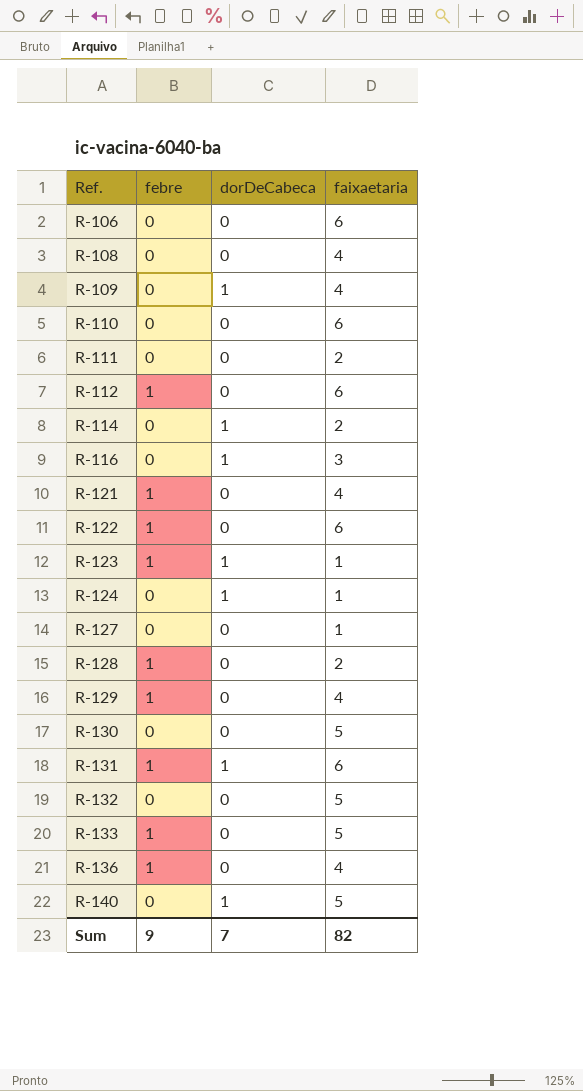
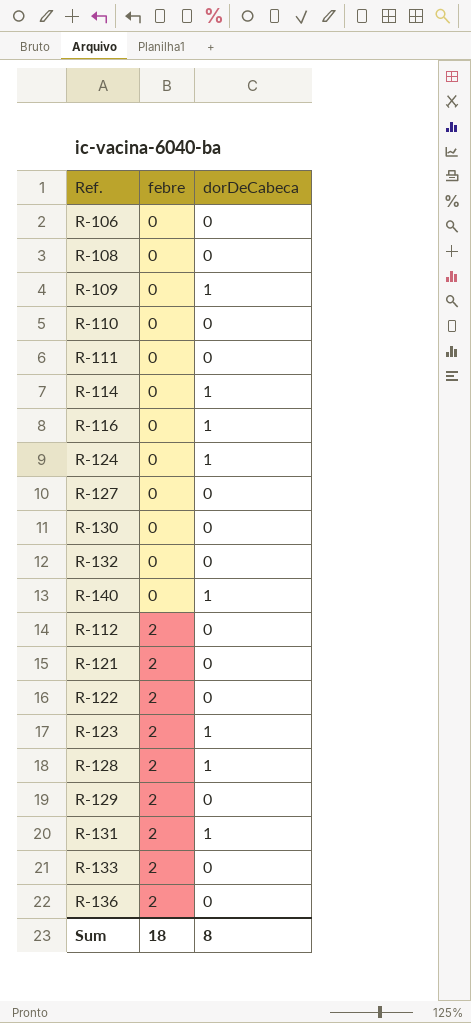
row order: Ref. ascending -> febre ascending
column faixaetaria | position: 4 -> none
R-112 | febre: 1 -> 2
R-121 | febre: 1 -> 2
R-122 | febre: 1 -> 2
R-123 | febre: 1 -> 2
R-128 | febre: 1 -> 2
R-128 | dorDeCabeca: 0 -> 1
R-129 | febre: 1 -> 2
R-131 | febre: 1 -> 2
R-133 | febre: 1 -> 2
R-136 | febre: 1 -> 2
Sum | febre: 9 -> 18
Sum | dorDeCabeca: 7 -> 8

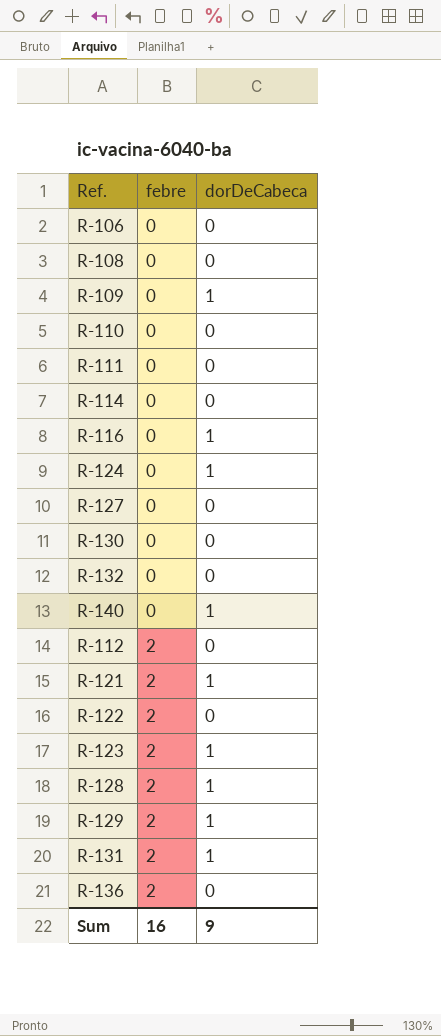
row R-133: 2 | 0 -> none
R-114 | dorDeCabeca: 1 -> 0
R-121 | dorDeCabeca: 0 -> 1
R-129 | dorDeCabeca: 0 -> 1
Sum | febre: 18 -> 16
Sum | dorDeCabeca: 8 -> 9

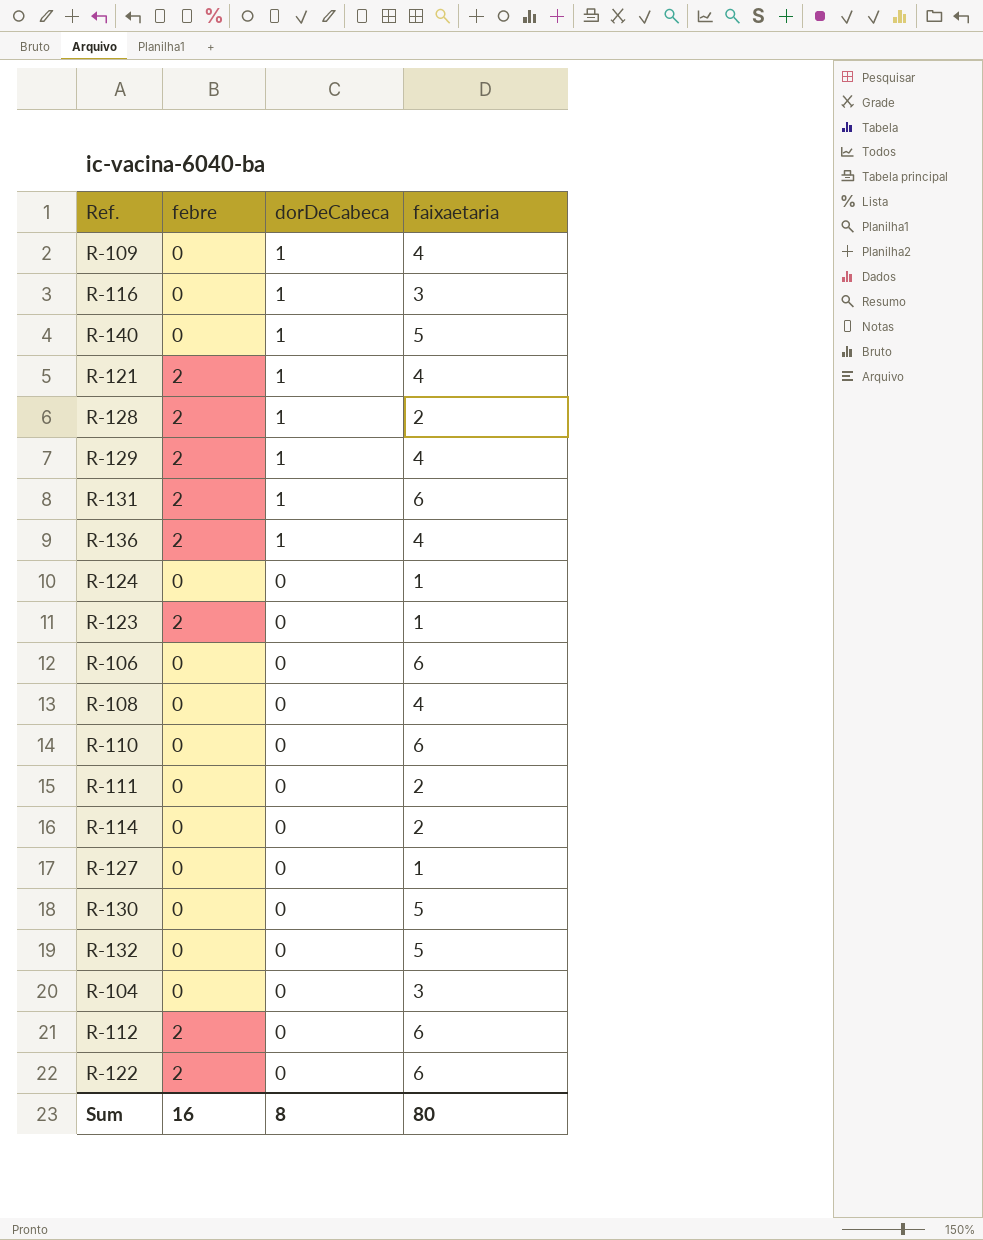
row order: febre ascending -> dorDeCabeca descending
column faixaetaria | position: none -> 4
R-136 | dorDeCabeca: 0 -> 1
R-124 | dorDeCabeca: 1 -> 0
R-123 | dorDeCabeca: 1 -> 0
row R-104: none -> 0 | 0 | 3
Sum | dorDeCabeca: 9 -> 8

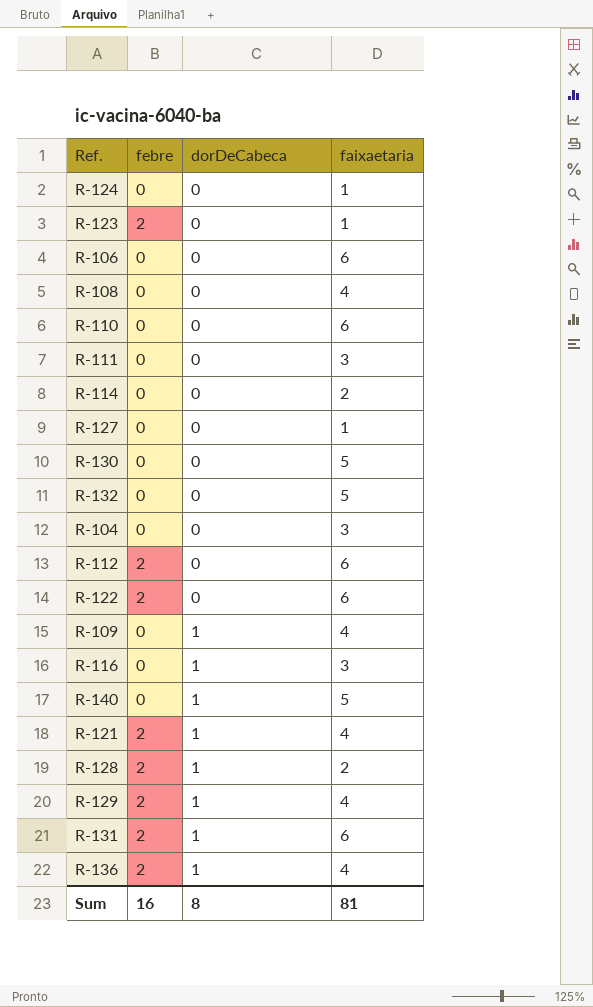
row order: dorDeCabeca descending -> dorDeCabeca ascending
R-111 | faixaetaria: 2 -> 3
Sum | faixaetaria: 80 -> 81

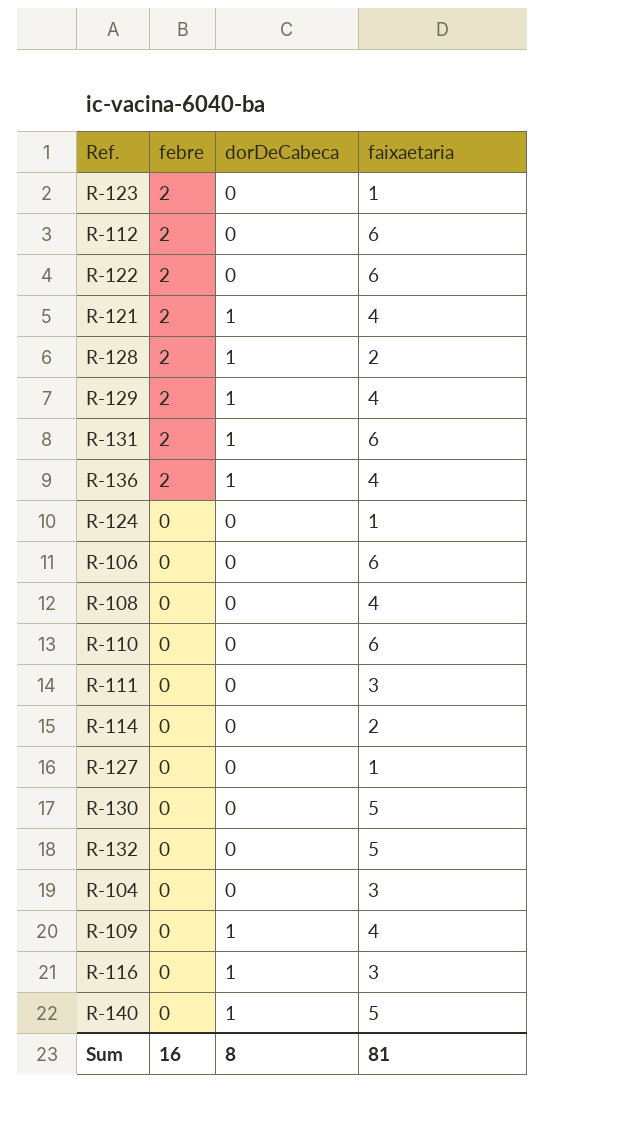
row order: dorDeCabeca ascending -> febre descending

